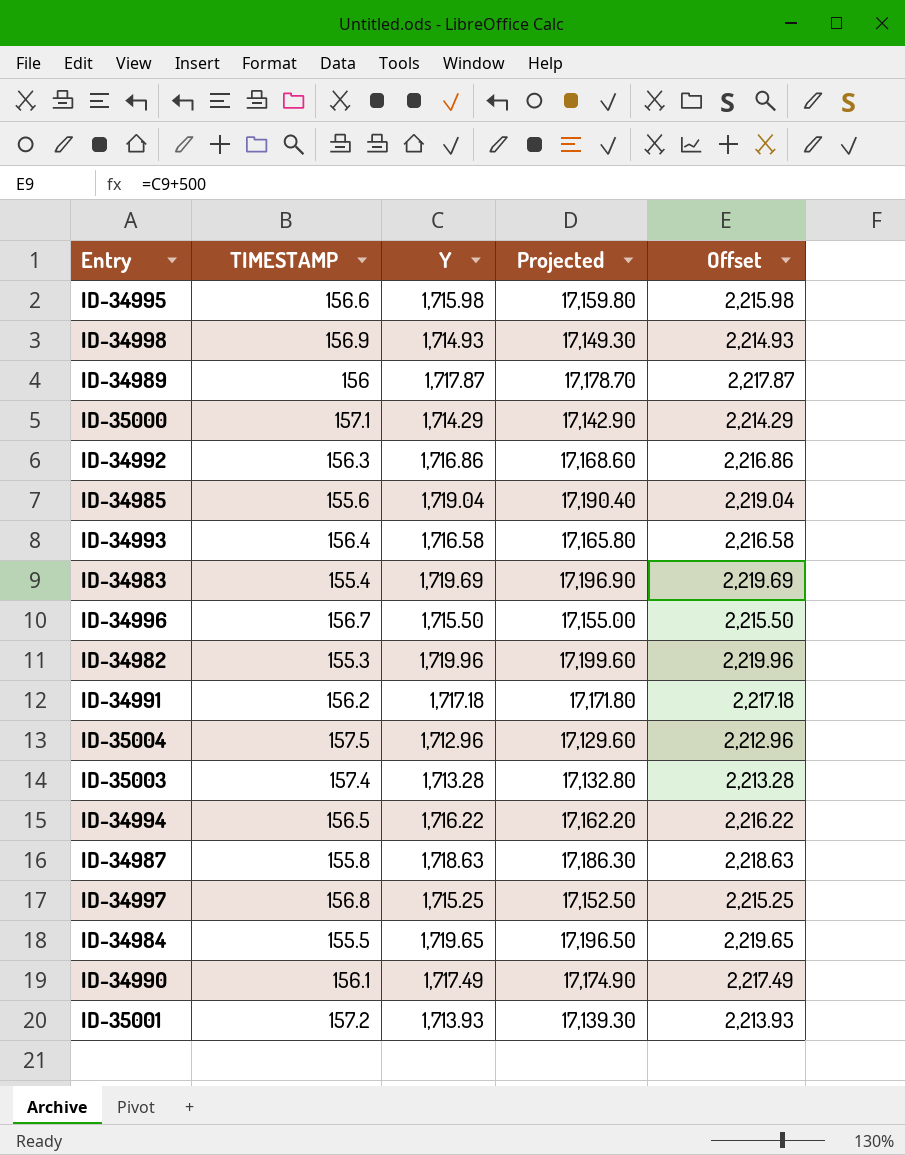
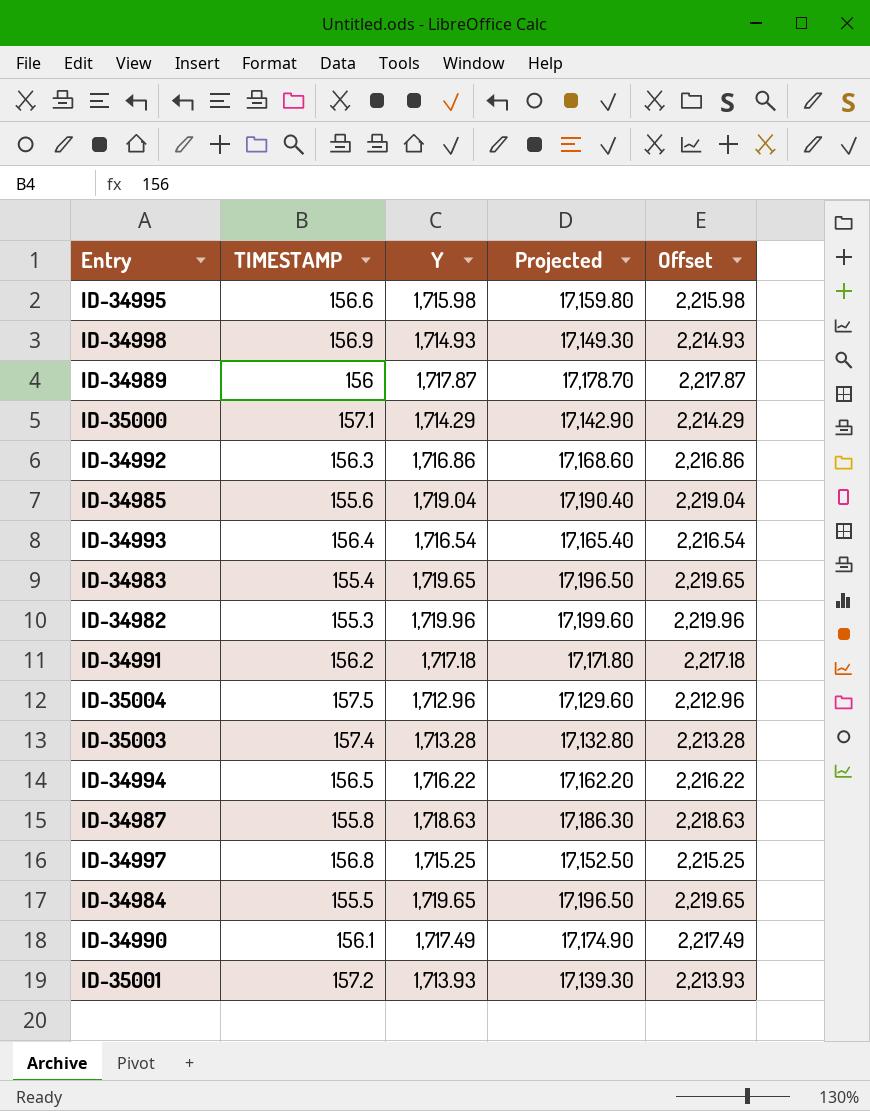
row ID-34996: 156.7 | 1,715.50 | 17,155.00 | 2,215.50 -> none
ID-34993 | Y: 1,716.58 -> 1,716.54
ID-34993 | Projected: 17,165.80 -> 17,165.40
ID-34993 | Offset: 2,216.58 -> 2,216.54
ID-34983 | Y: 1,719.69 -> 1,719.65
ID-34983 | Projected: 17,196.90 -> 17,196.50
ID-34983 | Offset: 2,219.69 -> 2,219.65

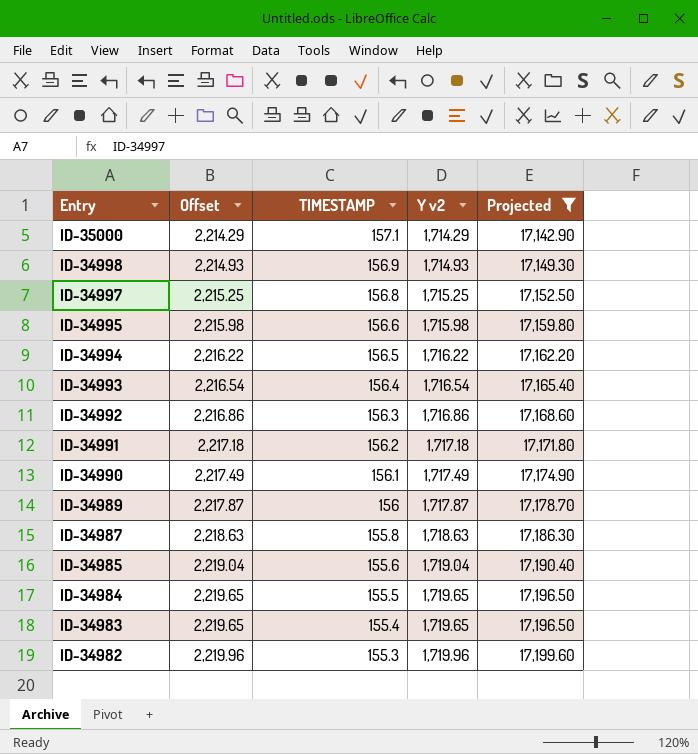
filter: none -> Projected >= 17,142.90
row order: none -> Entry descending
column Offset | position: 5 -> 2
column name: Y -> Y v2

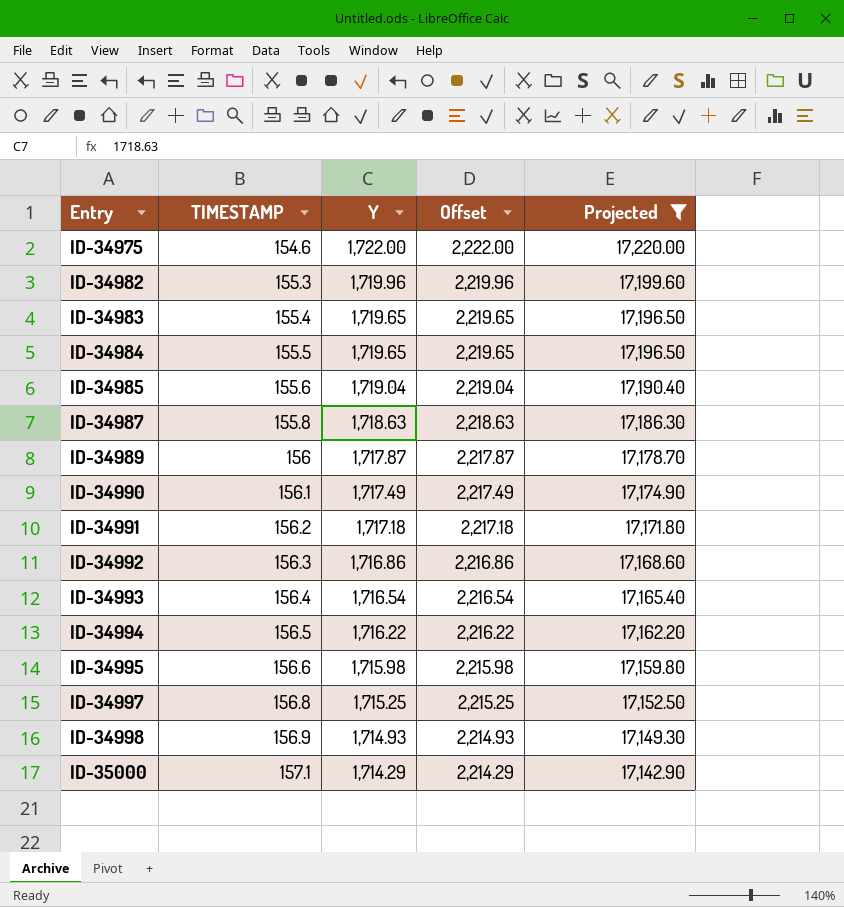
row order: Entry descending -> Entry ascending
column name: Y v2 -> Y
column Offset | position: 2 -> 4
row ID-34975: none -> 154.6 | 1,722.00 | 2,222.00 | 17,220.00

